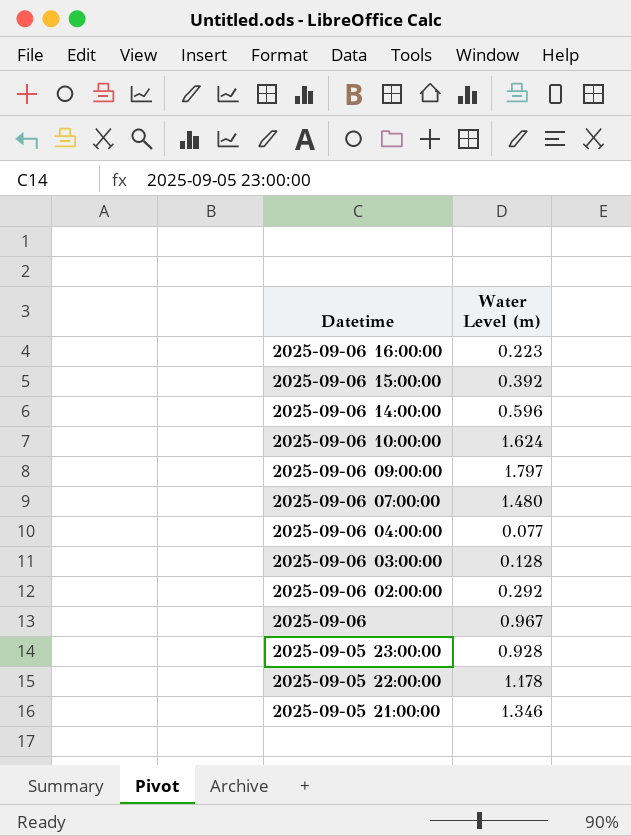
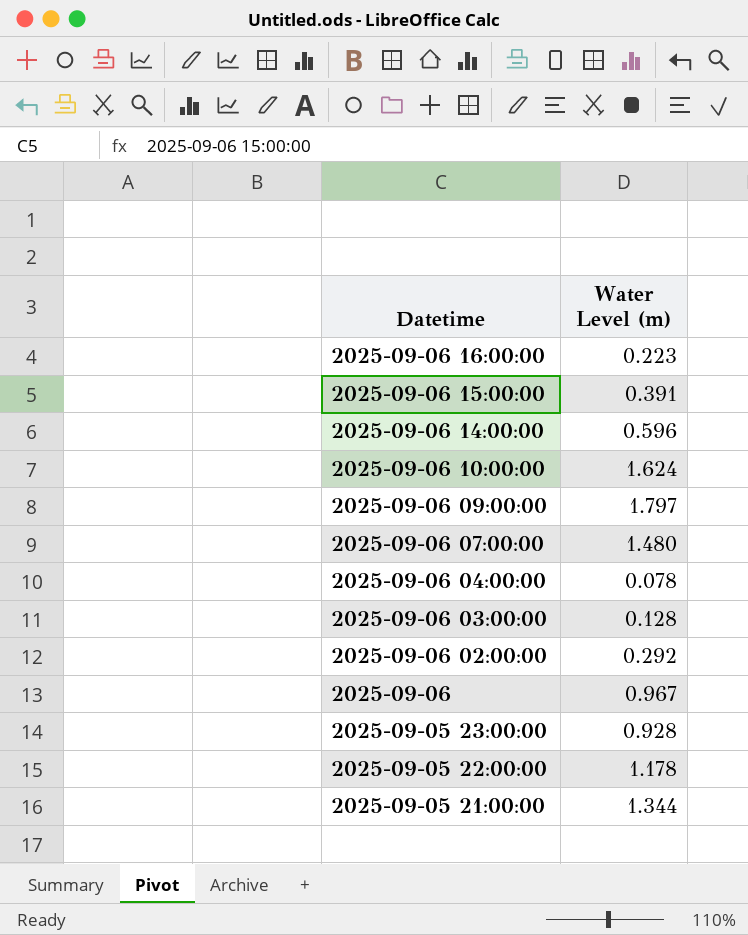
2025-09-06 15:00:00 | Water Level (m): 0.392 -> 0.391
2025-09-06 04:00:00 | Water Level (m): 0.077 -> 0.078
2025-09-05 21:00:00 | Water Level (m): 1.346 -> 1.344

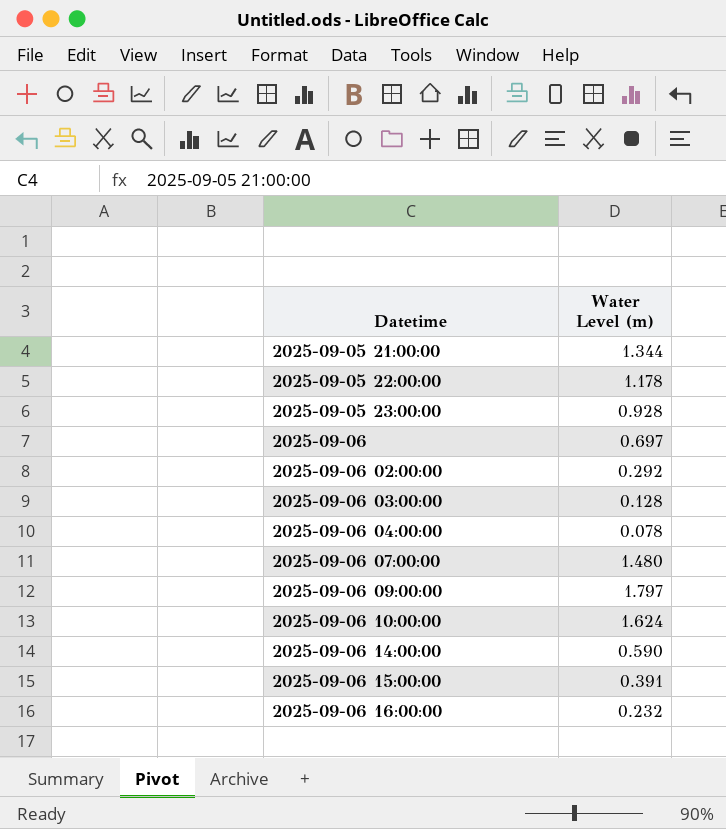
row order: Datetime descending -> Datetime ascending
2025-09-06 | Water Level (m): 0.967 -> 0.697
2025-09-06 14:00:00 | Water Level (m): 0.596 -> 0.590
2025-09-06 16:00:00 | Water Level (m): 0.223 -> 0.232

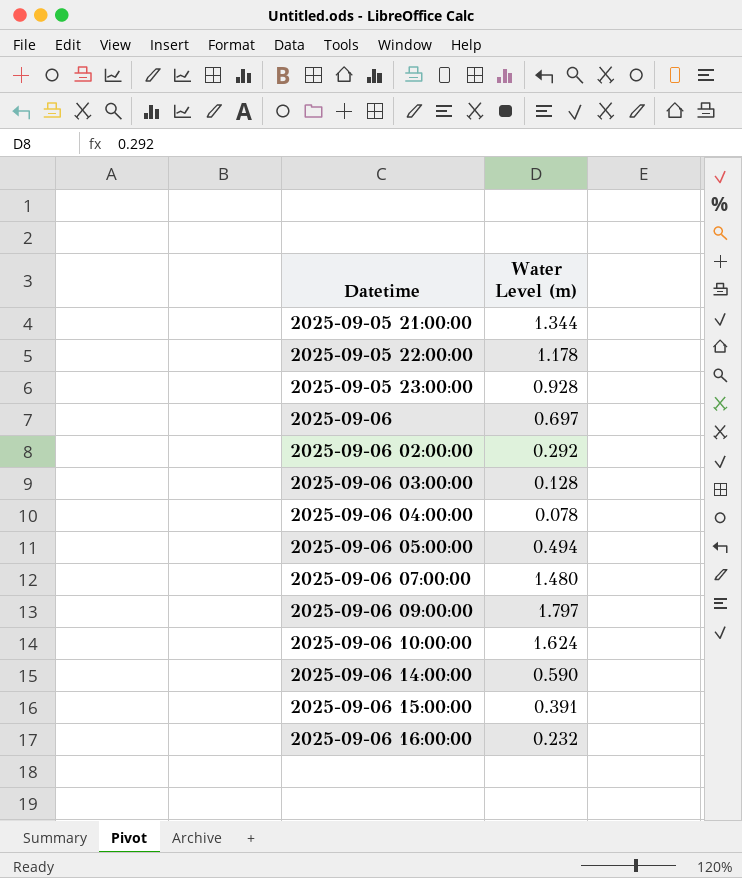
row 2025-09-06 05:00:00: none -> 0.494

